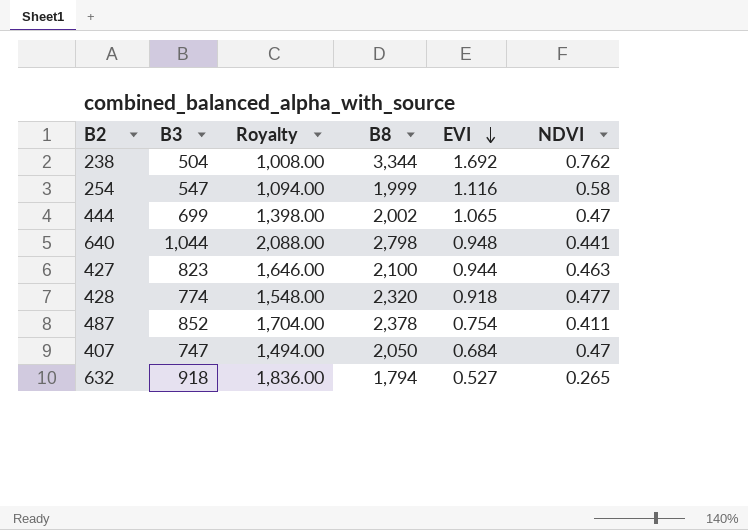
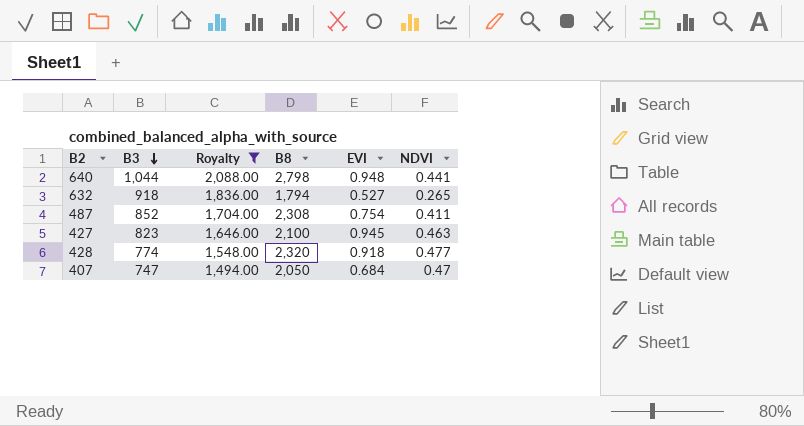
filter: none -> Royalty >= 1,494.00
row order: EVI descending -> B3 descending
487 | B8: 2,378 -> 2,308
427 | EVI: 0.944 -> 0.945

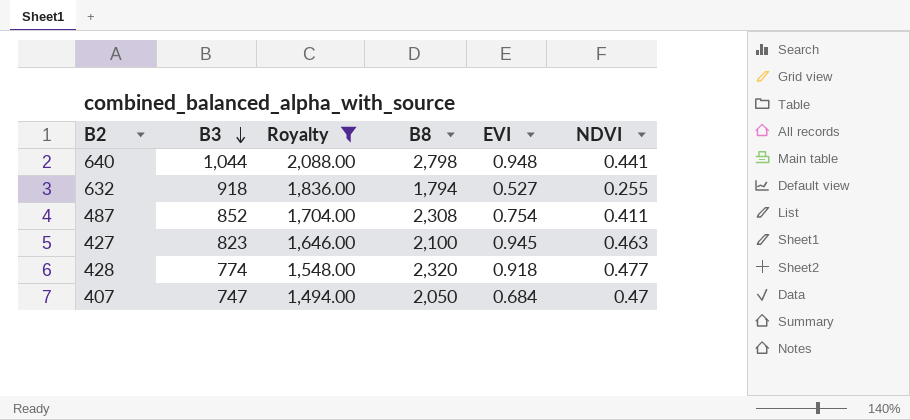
632 | NDVI: 0.265 -> 0.255

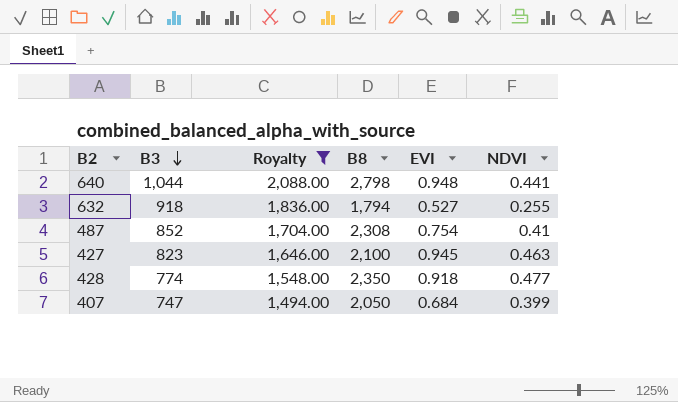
487 | NDVI: 0.411 -> 0.41
428 | B8: 2,320 -> 2,350
407 | NDVI: 0.47 -> 0.399

